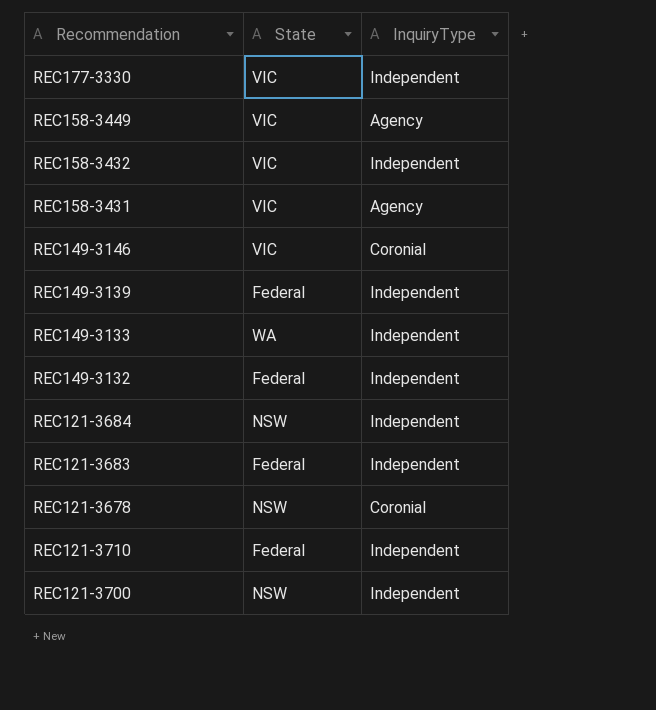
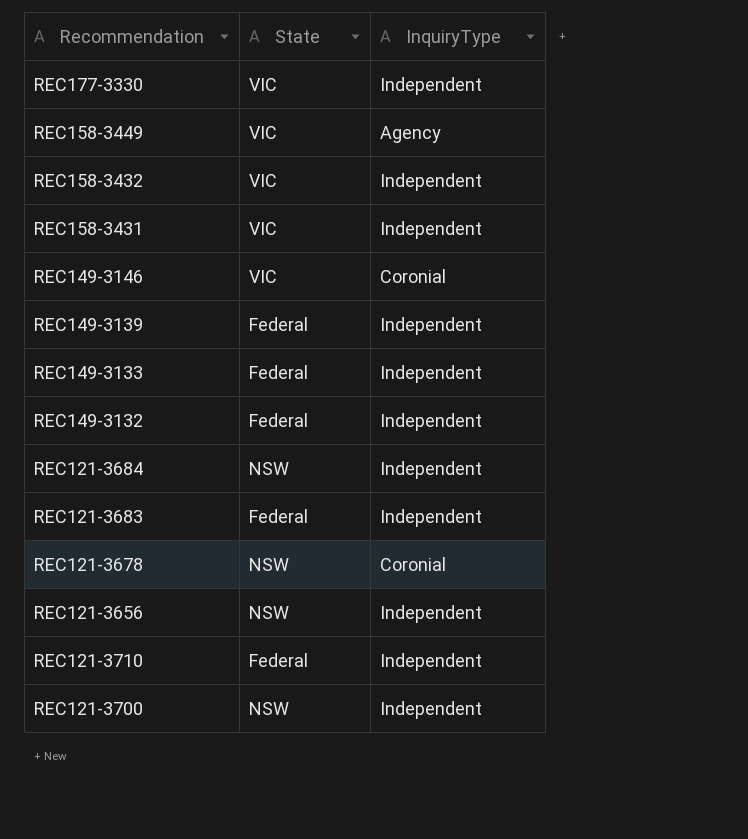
REC158-3431 | InquiryType: Agency -> Independent
REC149-3133 | State: WA -> Federal
row REC121-3656: none -> NSW | Independent

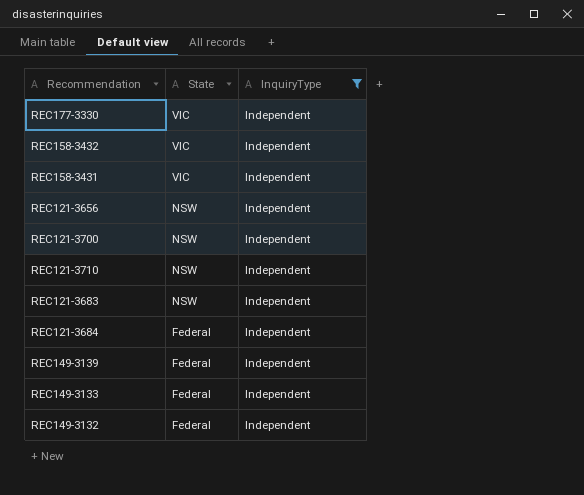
filter: none -> InquiryType = Independent
row order: none -> State descending
REC121-3710 | State: Federal -> NSW
REC121-3683 | State: Federal -> NSW
REC121-3684 | State: NSW -> Federal

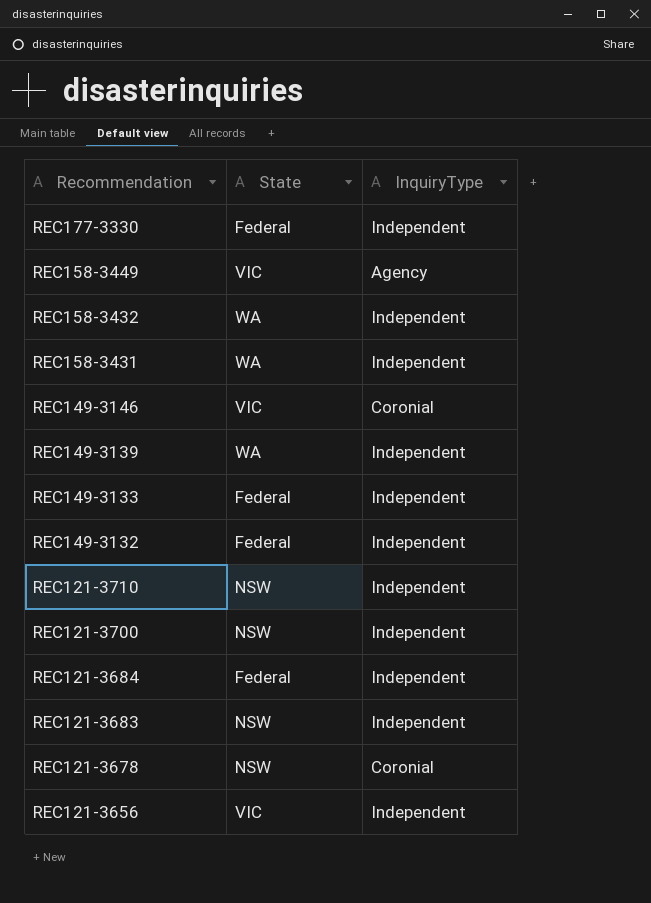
filter: InquiryType = Independent -> none
row order: State descending -> Recommendation descending
REC177-3330 | State: VIC -> Federal
REC158-3432 | State: VIC -> WA
REC158-3431 | State: VIC -> WA
REC149-3139 | State: Federal -> WA
REC121-3656 | State: NSW -> VIC

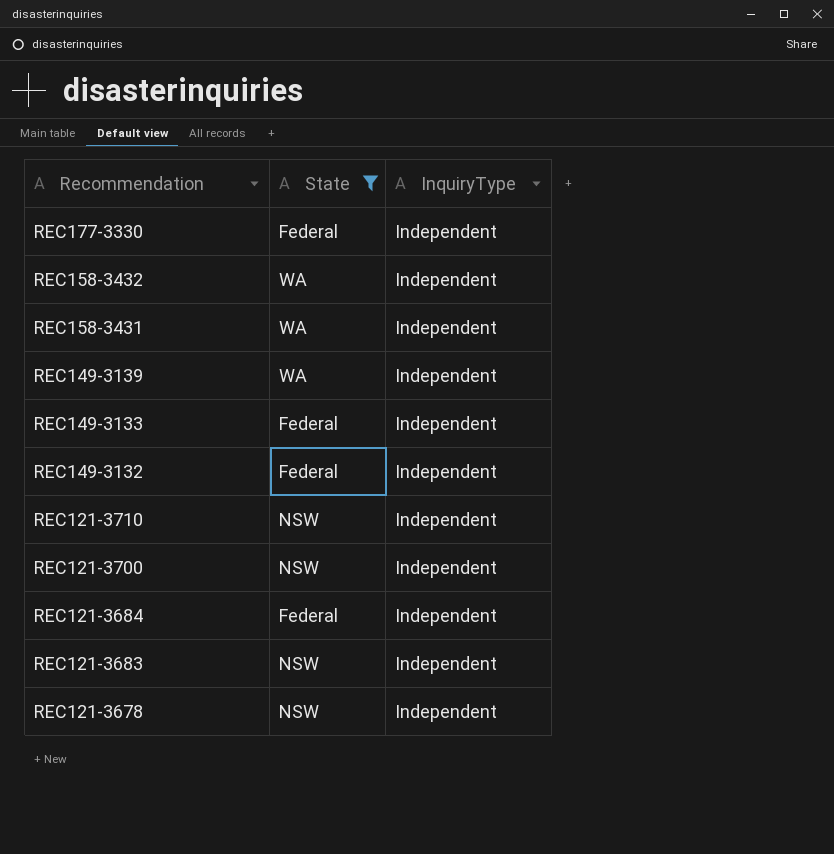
filter: none -> State != VIC
REC121-3678 | InquiryType: Coronial -> Independent

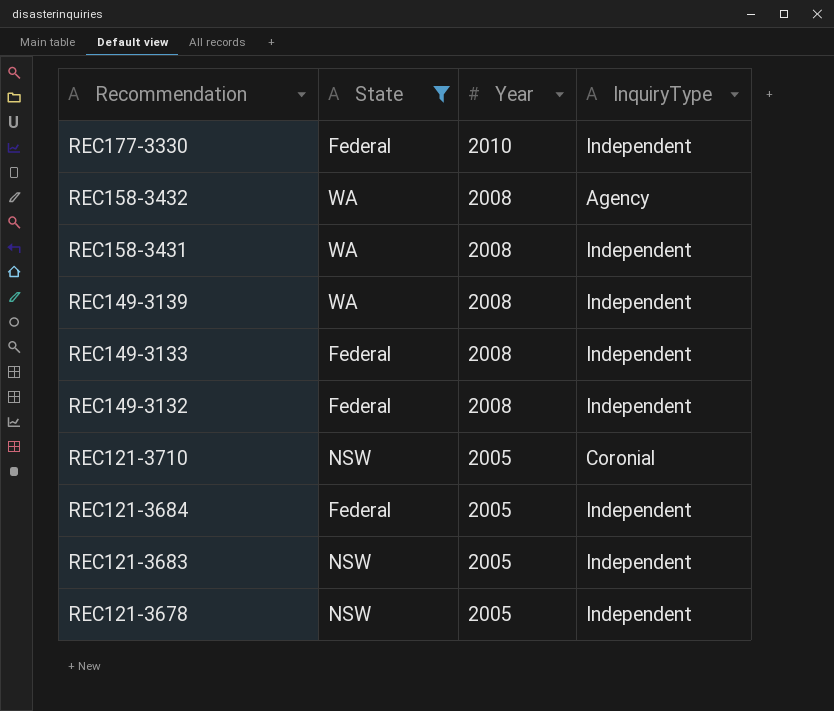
column Year | position: none -> 3
row REC121-3700: NSW | Independent -> none
REC158-3432 | InquiryType: Independent -> Agency
REC121-3710 | InquiryType: Independent -> Coronial

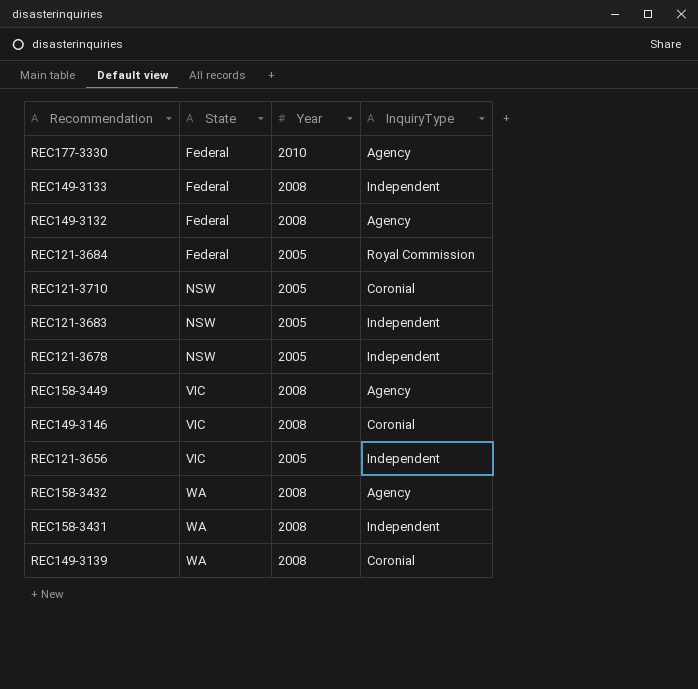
filter: State != VIC -> none
row order: Recommendation descending -> State ascending
REC177-3330 | InquiryType: Independent -> Agency
REC149-3132 | InquiryType: Independent -> Agency
REC121-3684 | InquiryType: Independent -> Royal Commission
REC149-3139 | InquiryType: Independent -> Coronial

